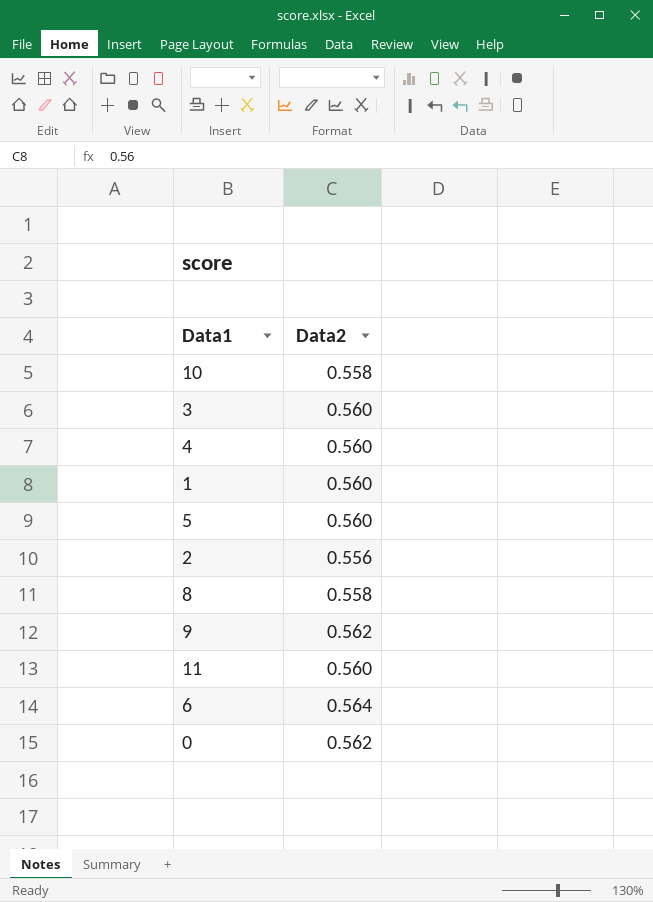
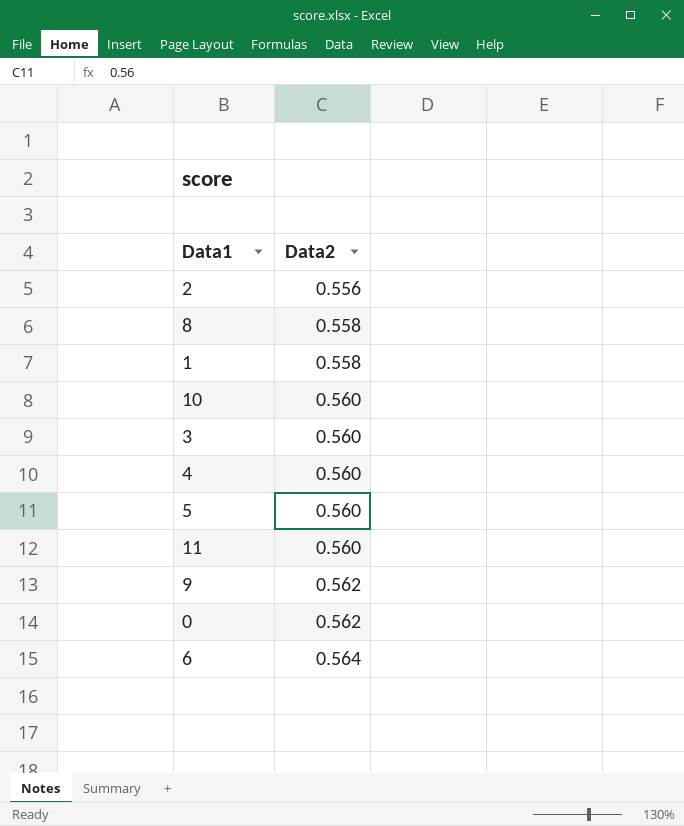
row order: none -> Data2 ascending
1 | Data2: 0.560 -> 0.558
10 | Data2: 0.558 -> 0.560

